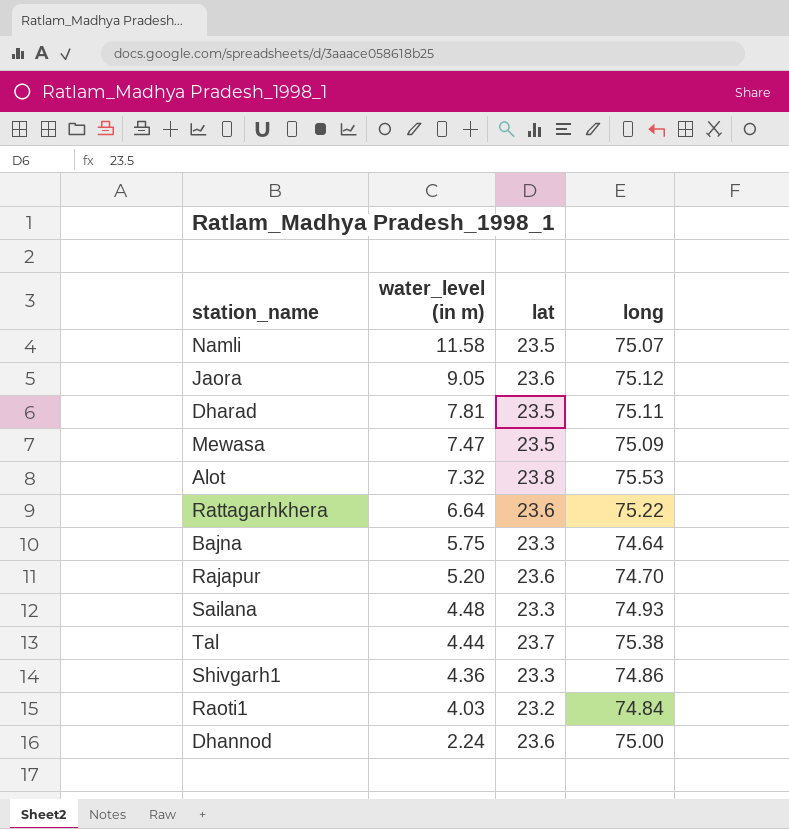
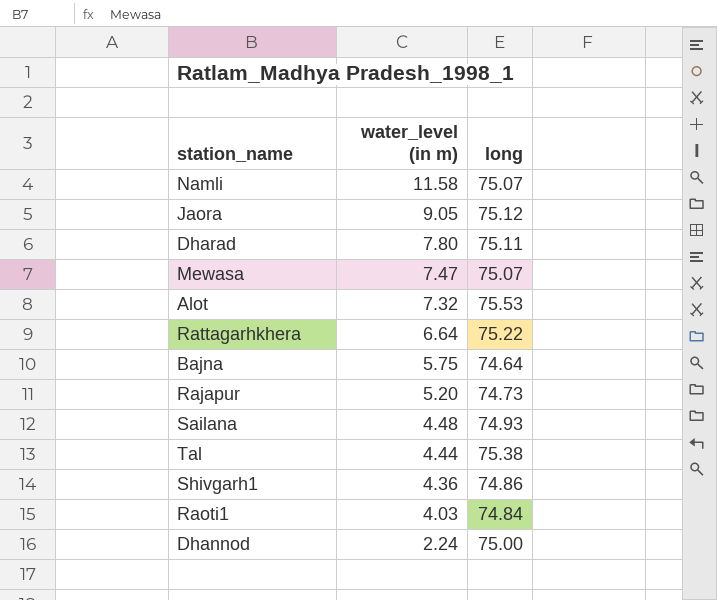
column lat | position: 3 -> none
Dharad | water_level (in m): 7.81 -> 7.80
Mewasa | long: 75.09 -> 75.07
Rajapur | long: 74.70 -> 74.73

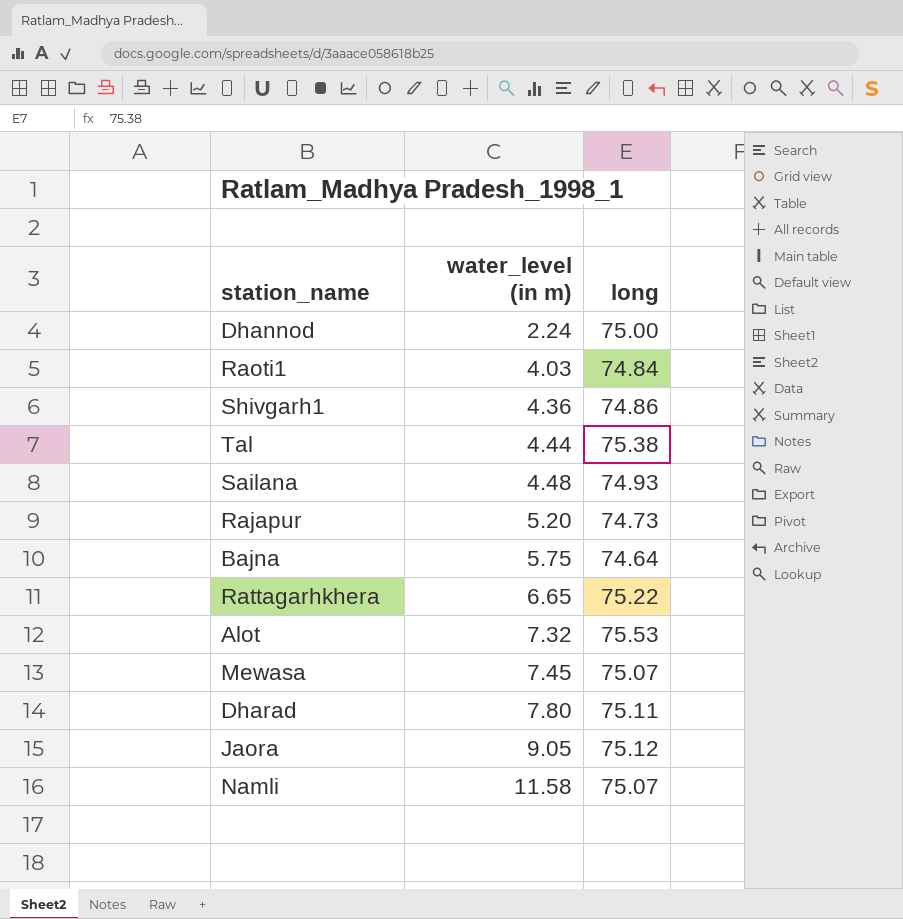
row order: water_level (in m) descending -> water_level (in m) ascending
Rattagarhkhera | water_level (in m): 6.64 -> 6.65
Mewasa | water_level (in m): 7.47 -> 7.45

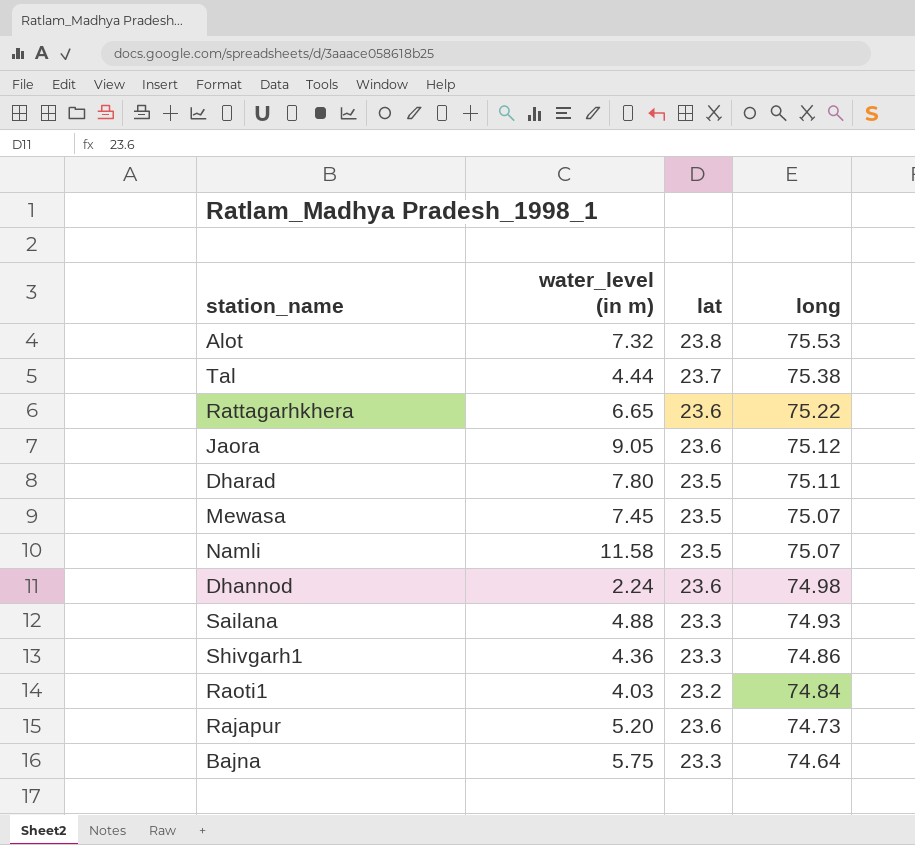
row order: water_level (in m) ascending -> long descending
column lat | position: none -> 3
Dhannod | long: 75.00 -> 74.98
Sailana | water_level (in m): 4.48 -> 4.88

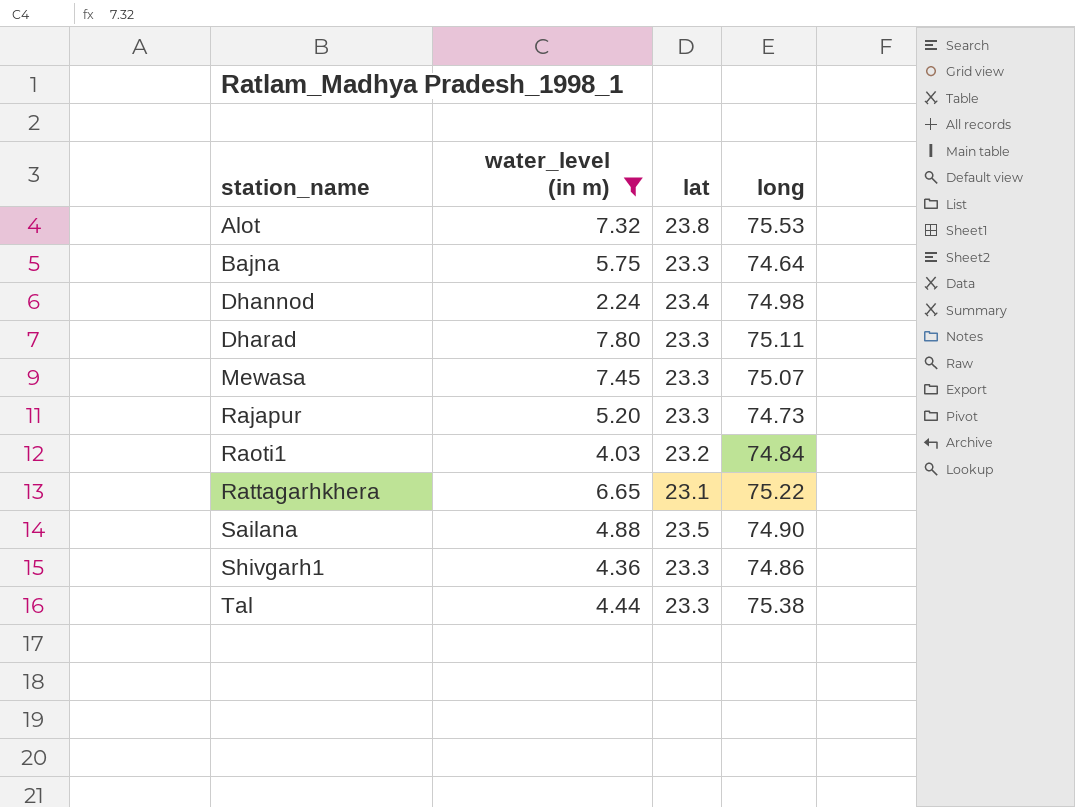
filter: none -> water_level (in m) <= 7.80
row order: long descending -> station_name ascending
Dhannod | lat: 23.6 -> 23.4
Dharad | lat: 23.5 -> 23.3
Mewasa | lat: 23.5 -> 23.3
Rajapur | lat: 23.6 -> 23.3
Rattagarhkhera | lat: 23.6 -> 23.1
Sailana | lat: 23.3 -> 23.5
Sailana | long: 74.93 -> 74.90
Tal | lat: 23.7 -> 23.3

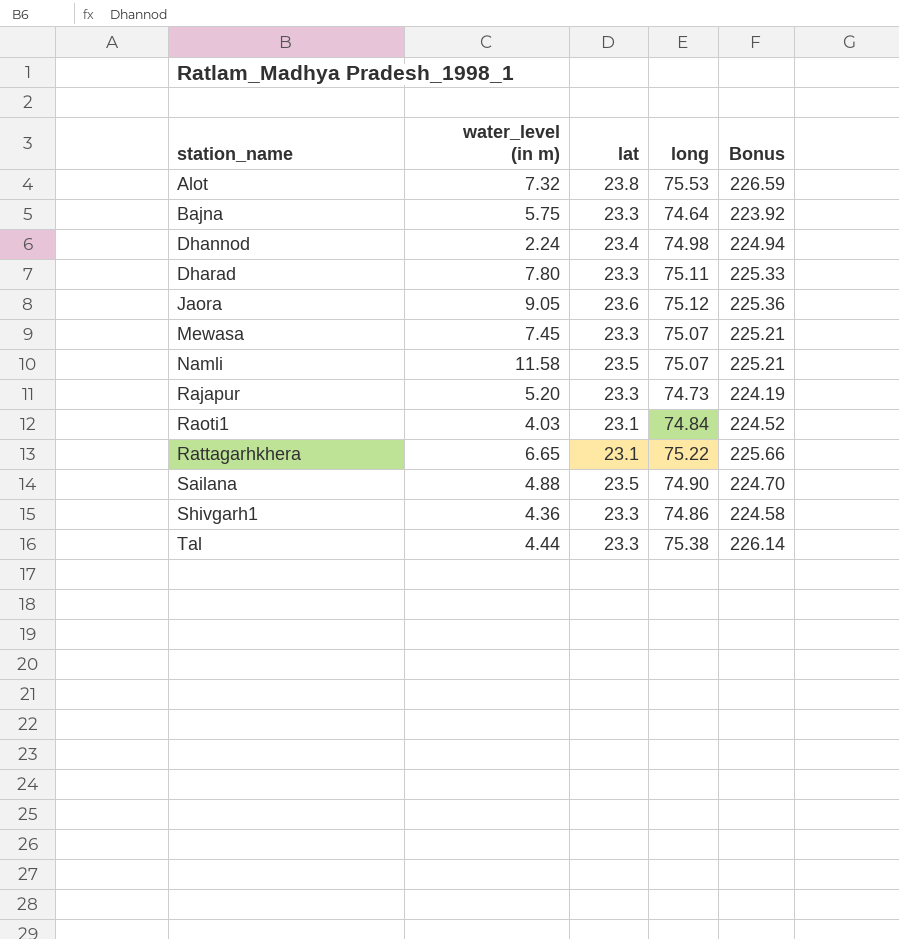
filter: water_level (in m) <= 7.80 -> none
column Bonus | formula: none -> [long] * 3
Raoti1 | lat: 23.2 -> 23.1

